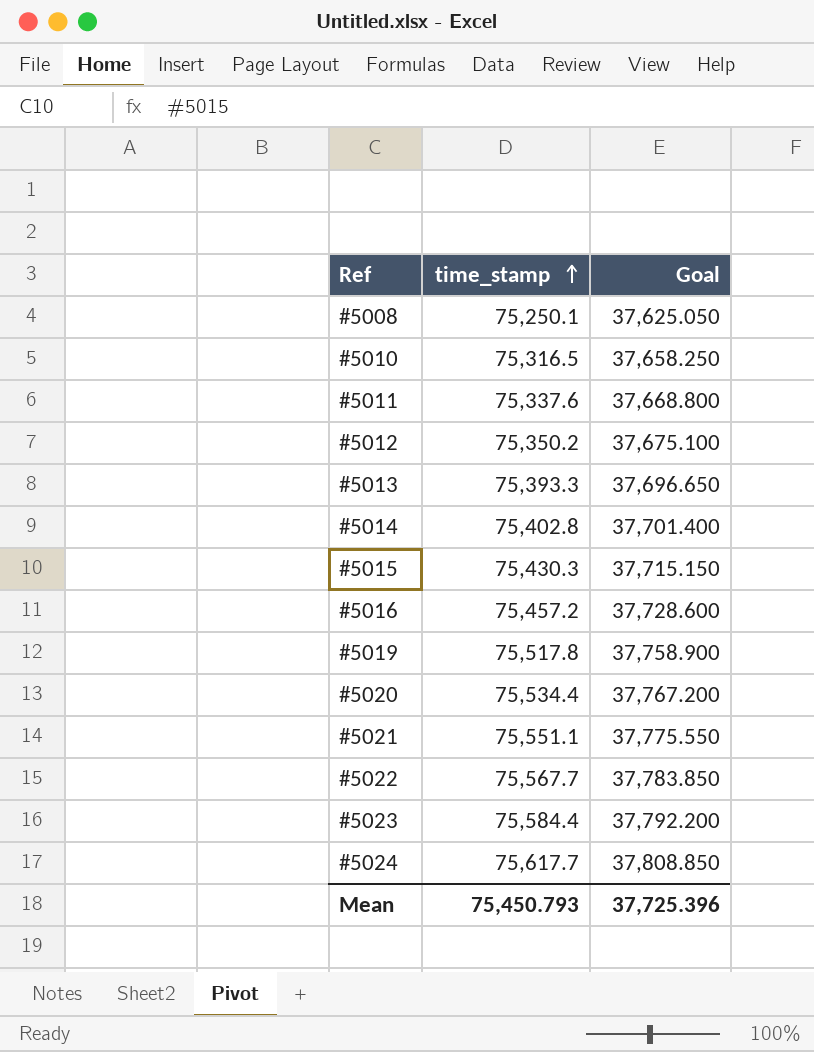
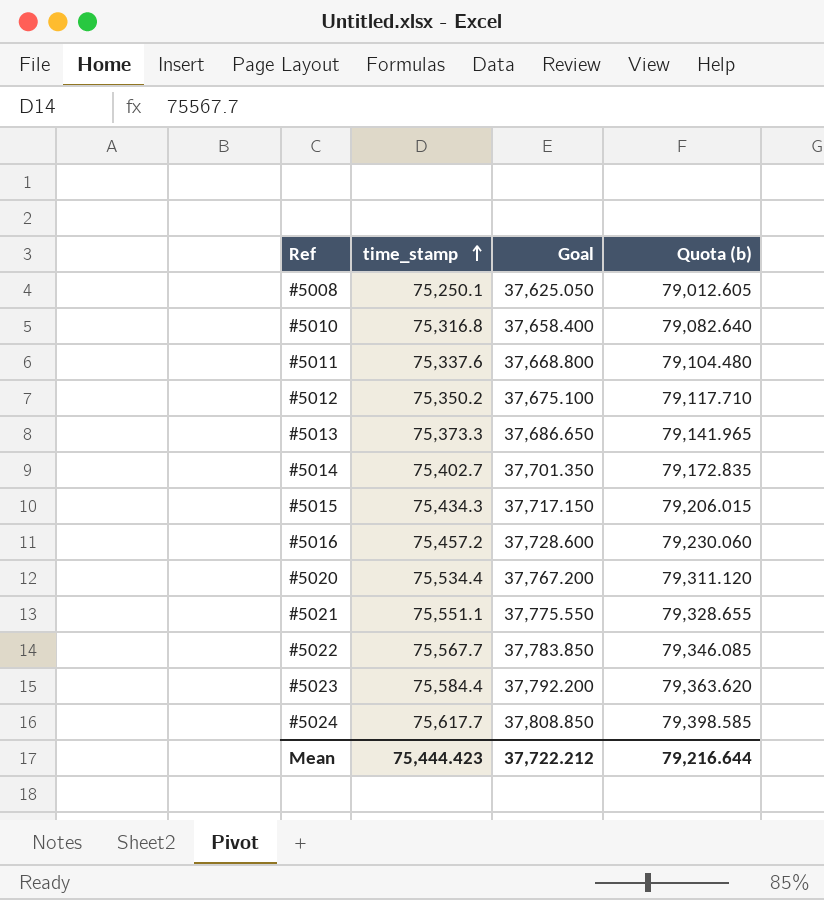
column Quota (b) | formula: none -> [time_stamp] * 1.05
row #5019: 75,517.8 | 37,758.900 -> none
#5010 | time_stamp: 75,316.5 -> 75,316.8
#5010 | Goal: 37,658.250 -> 37,658.400
#5013 | time_stamp: 75,393.3 -> 75,373.3
#5013 | Goal: 37,696.650 -> 37,686.650
#5014 | time_stamp: 75,402.8 -> 75,402.7
#5014 | Goal: 37,701.400 -> 37,701.350
#5015 | time_stamp: 75,430.3 -> 75,434.3
#5015 | Goal: 37,715.150 -> 37,717.150
Mean | time_stamp: 75,450.793 -> 75,444.423
Mean | Goal: 37,725.396 -> 37,722.212

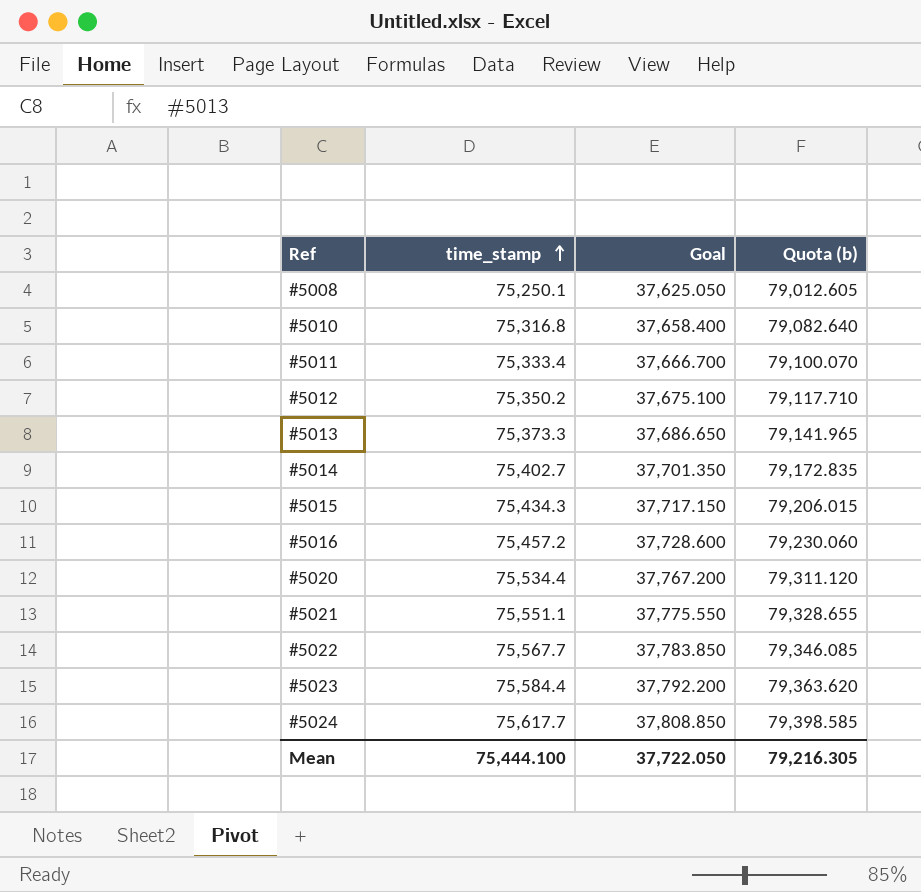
#5011 | time_stamp: 75,337.6 -> 75,333.4
#5011 | Goal: 37,668.800 -> 37,666.700
#5011 | Quota (b): 79,104.480 -> 79,100.070
Mean | time_stamp: 75,444.423 -> 75,444.100
Mean | Goal: 37,722.212 -> 37,722.050
Mean | Quota (b): 79,216.644 -> 79,216.305

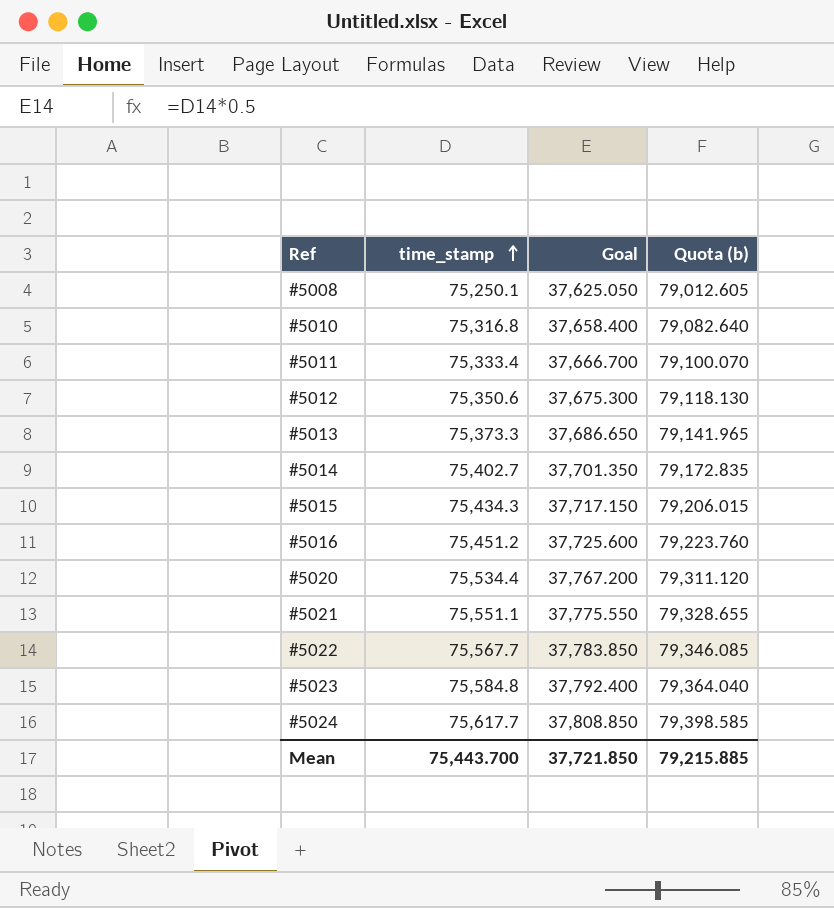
#5012 | time_stamp: 75,350.2 -> 75,350.6
#5012 | Goal: 37,675.100 -> 37,675.300
#5012 | Quota (b): 79,117.710 -> 79,118.130
#5016 | time_stamp: 75,457.2 -> 75,451.2
#5016 | Goal: 37,728.600 -> 37,725.600
#5016 | Quota (b): 79,230.060 -> 79,223.760
#5023 | time_stamp: 75,584.4 -> 75,584.8
#5023 | Goal: 37,792.200 -> 37,792.400
#5023 | Quota (b): 79,363.620 -> 79,364.040
Mean | time_stamp: 75,444.100 -> 75,443.700
Mean | Goal: 37,722.050 -> 37,721.850
Mean | Quota (b): 79,216.305 -> 79,215.885

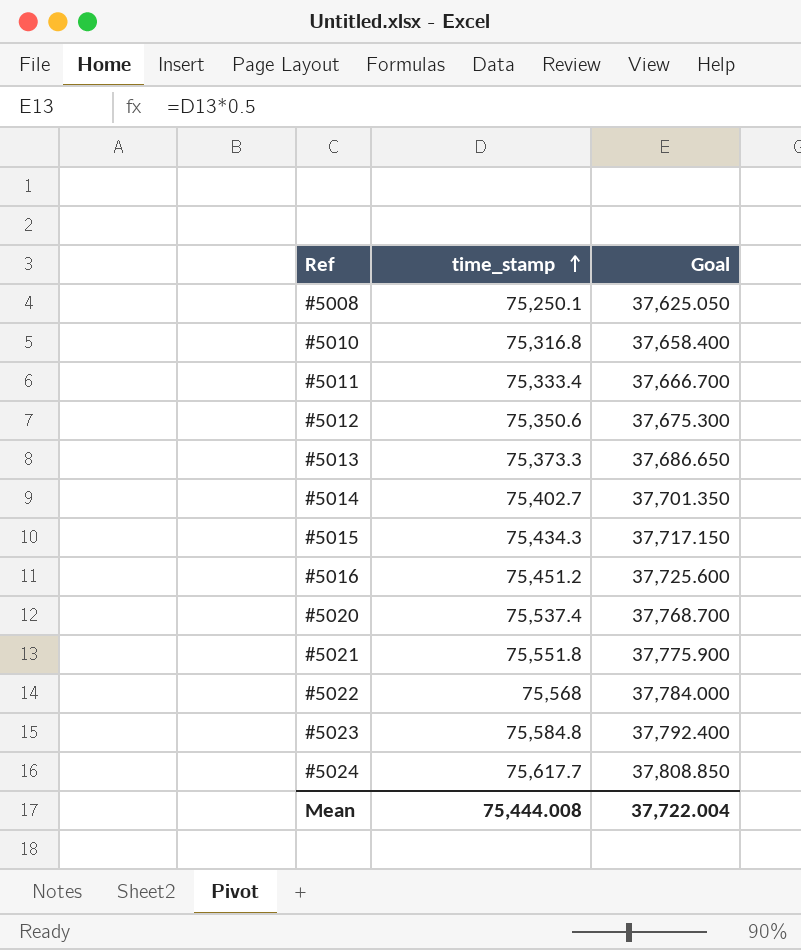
column Quota (b) | formula: [time_stamp] * 1.05 -> none
#5020 | time_stamp: 75,534.4 -> 75,537.4
#5020 | Goal: 37,767.200 -> 37,768.700
#5021 | time_stamp: 75,551.1 -> 75,551.8
#5021 | Goal: 37,775.550 -> 37,775.900
#5022 | time_stamp: 75,567.7 -> 75,568
#5022 | Goal: 37,783.850 -> 37,784.000
Mean | time_stamp: 75,443.700 -> 75,444.008
Mean | Goal: 37,721.850 -> 37,722.004

